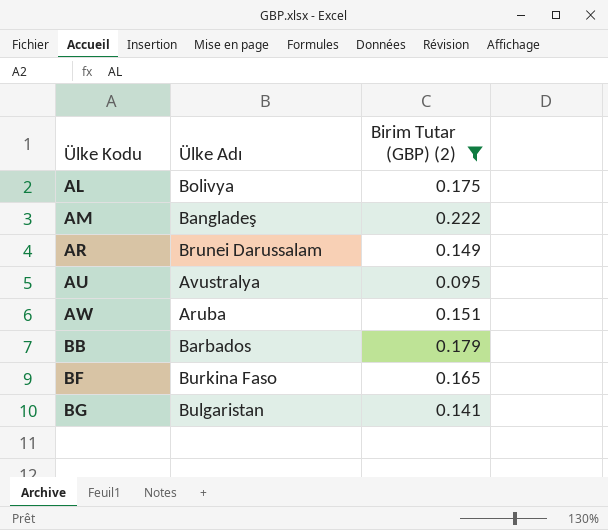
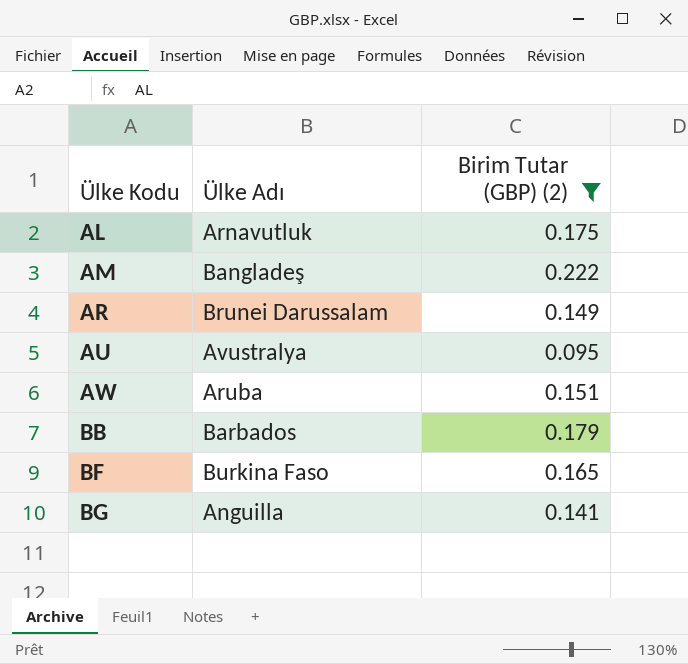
AL | Ülke Adı: Bolivya -> Arnavutluk
BG | Ülke Adı: Bulgaristan -> Anguilla

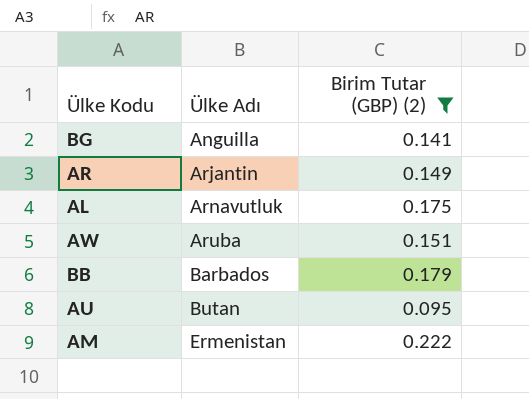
row order: Ülke Kodu ascending -> Ülke Adı ascending
row BF: Burkina Faso | 0.165 -> none
AR | Ülke Adı: Brunei Darussalam -> Arjantin
AU | Ülke Adı: Avustralya -> Butan
AM | Ülke Adı: Bangladeş -> Ermenistan

